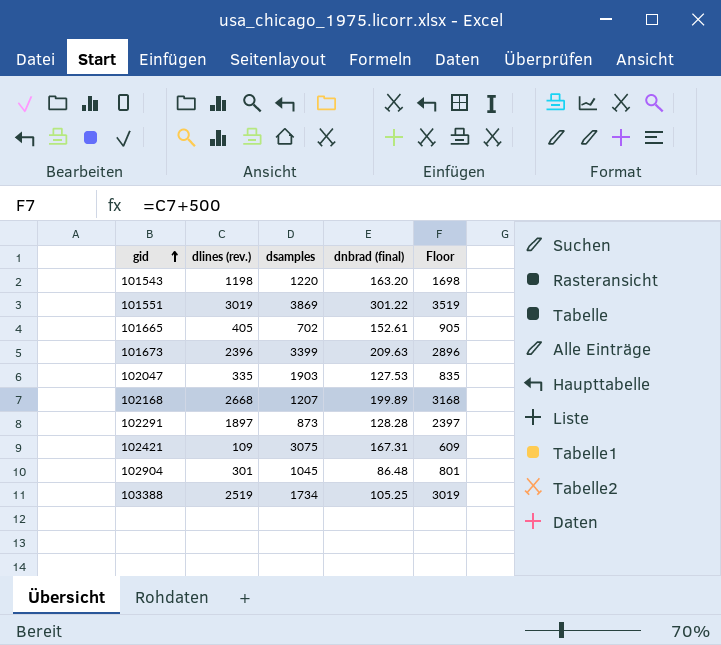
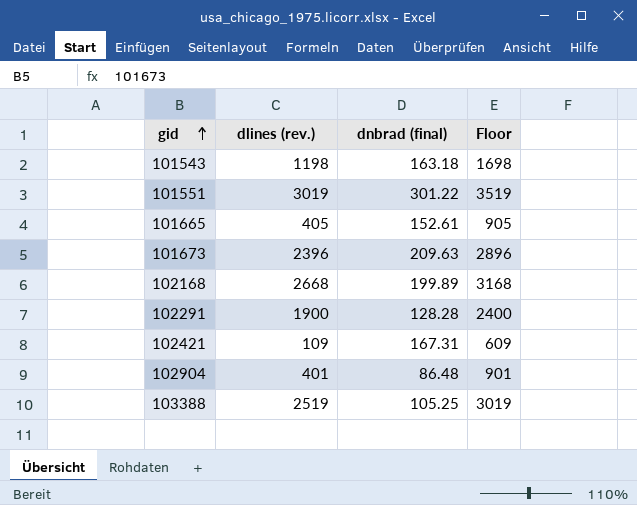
column dsamples | position: 3 -> none
row 102047: 335 | 1903 | 127.53 | 835 -> none
101543 | dnbrad (final): 163.20 -> 163.18
102291 | dlines (rev.): 1897 -> 1900
102291 | Floor: 2397 -> 2400
102904 | dlines (rev.): 301 -> 401
102904 | Floor: 801 -> 901

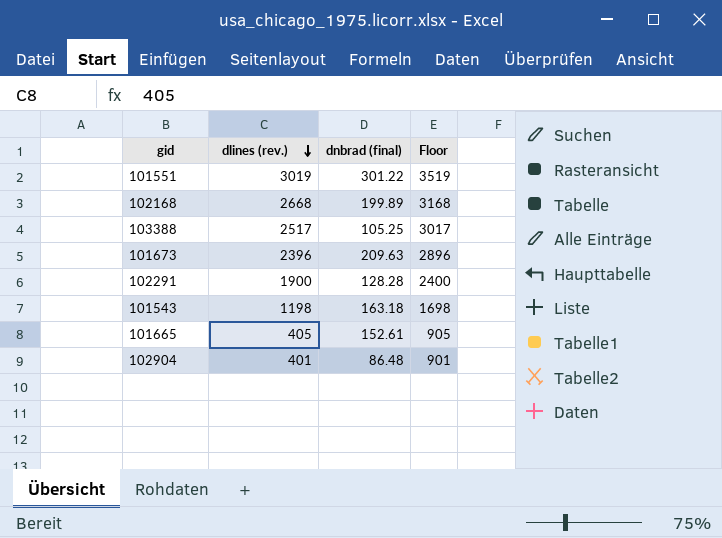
row order: gid ascending -> dlines (rev.) descending
row 102421: 109 | 167.31 | 609 -> none
103388 | dlines (rev.): 2519 -> 2517
103388 | Floor: 3019 -> 3017

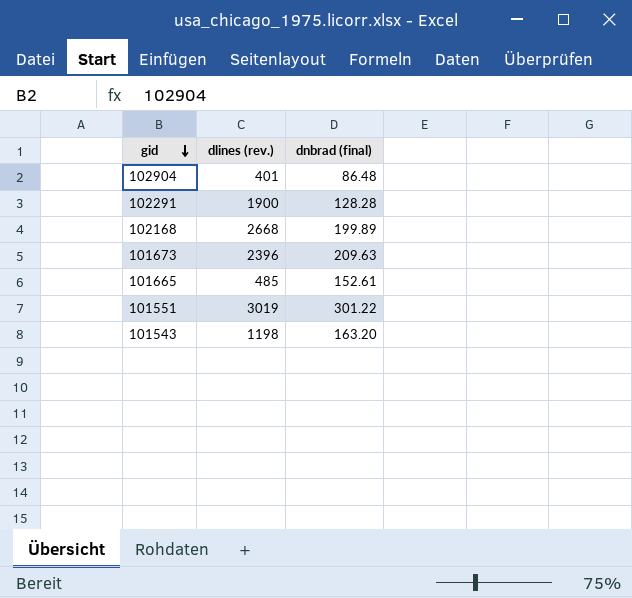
row order: dlines (rev.) descending -> gid descending
column Floor | formula: [dlines (rev.)] + 500 -> none
row 103388: 2517 | 105.25 | 3017 -> none
101665 | dlines (rev.): 405 -> 485
101543 | dnbrad (final): 163.18 -> 163.20

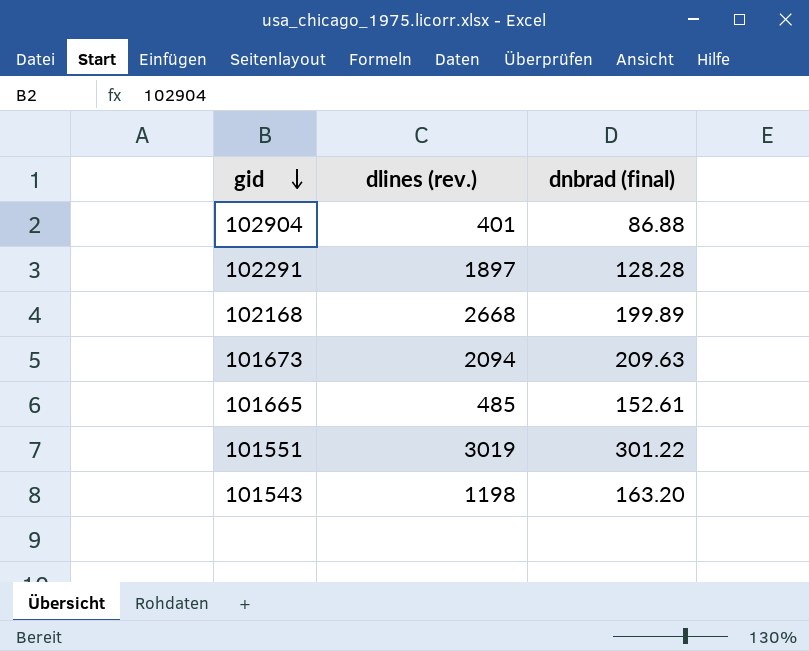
102904 | dnbrad (final): 86.48 -> 86.88
102291 | dlines (rev.): 1900 -> 1897
101673 | dlines (rev.): 2396 -> 2094

